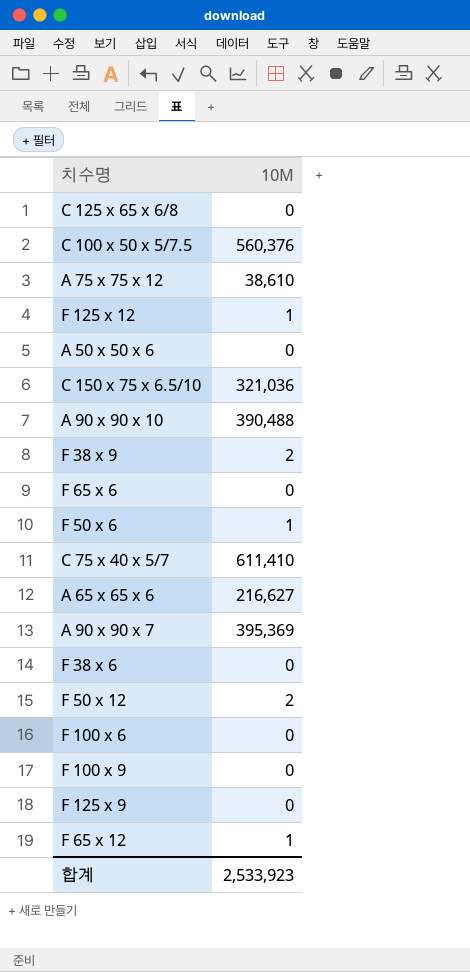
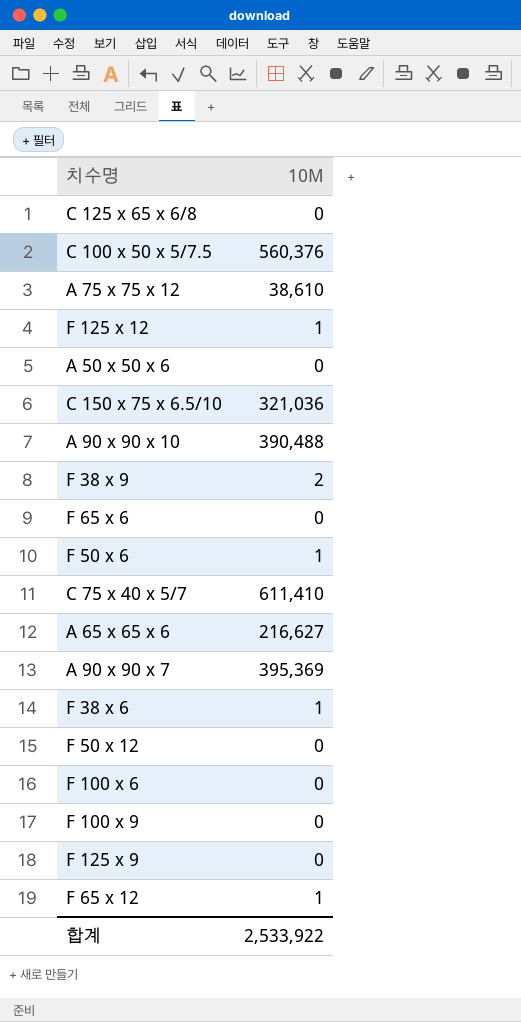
F 38 x 6 | 10M: 0 -> 1
F 50 x 12 | 10M: 2 -> 0
합계 | 10M: 2,533,923 -> 2,533,922

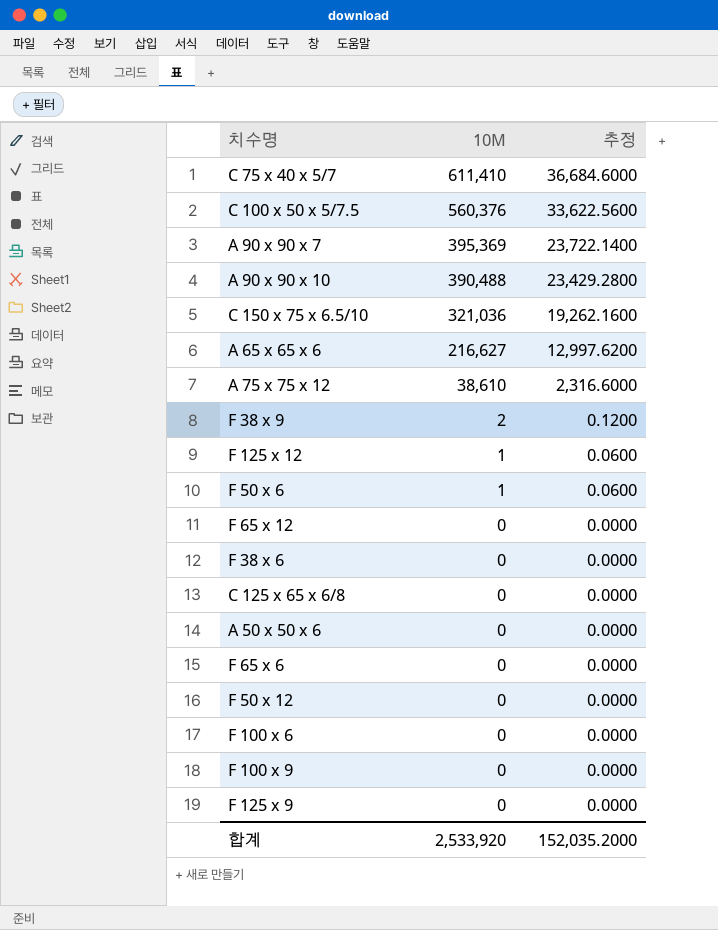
row order: none -> 10M descending
column 추정 | formula: none -> [10M] * 0.06
F 65 x 12 | 10M: 1 -> 0
F 38 x 6 | 10M: 1 -> 0
합계 | 10M: 2,533,922 -> 2,533,920

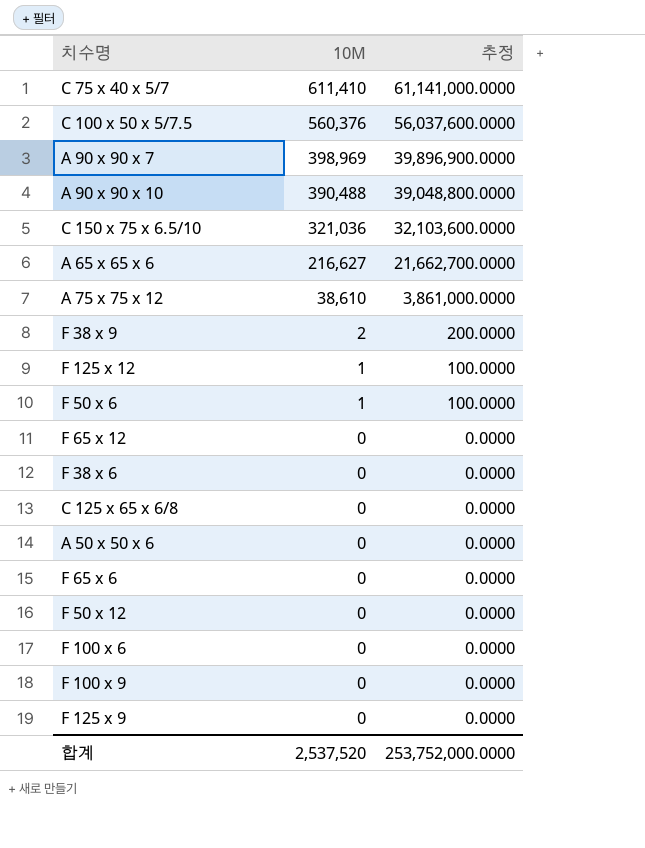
column 추정 | formula: [10M] * 0.06 -> [10M] * 100
A 90 x 90 x 7 | 10M: 395,369 -> 398,969
합계 | 10M: 2,533,920 -> 2,537,520
합계 | 추정: 152,035.2000 -> 253,752,000.0000

